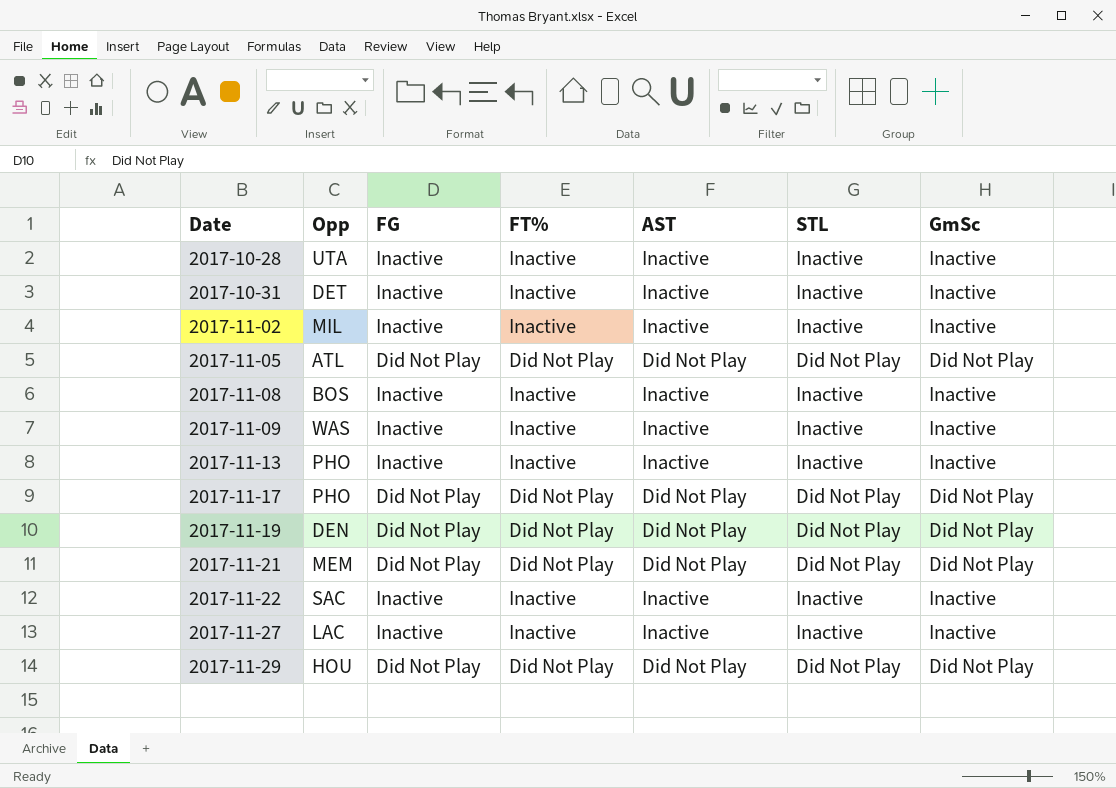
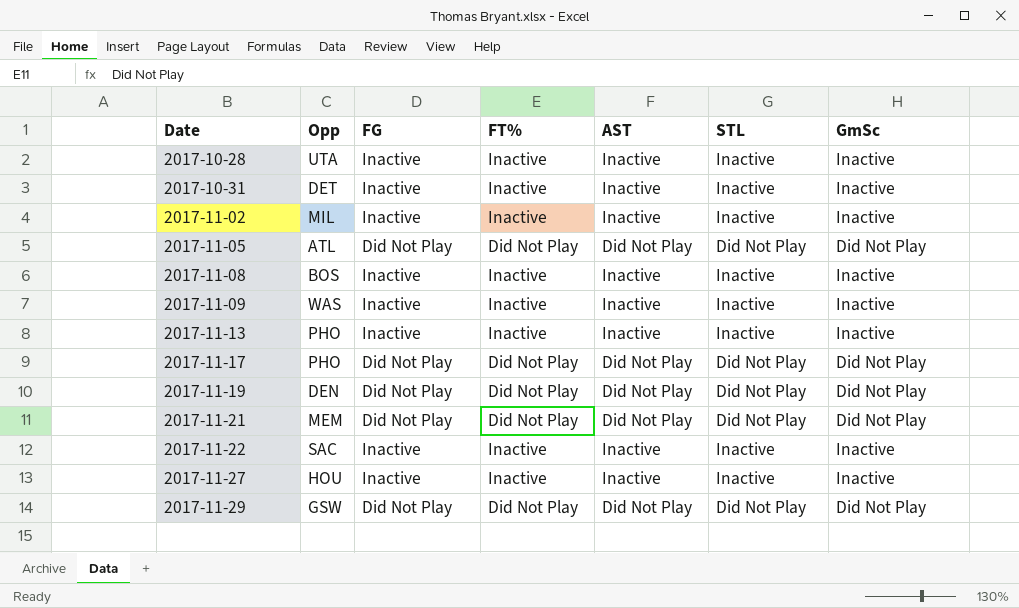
2017-11-27 | Opp: LAC -> HOU
2017-11-29 | Opp: HOU -> GSW

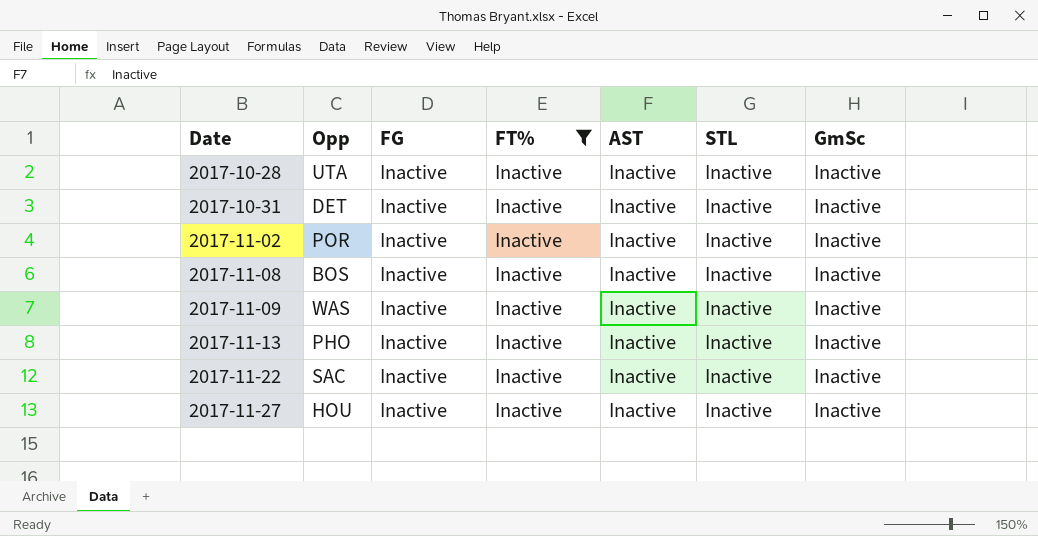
filter: none -> FT% = Inactive
2017-11-02 | Opp: MIL -> POR

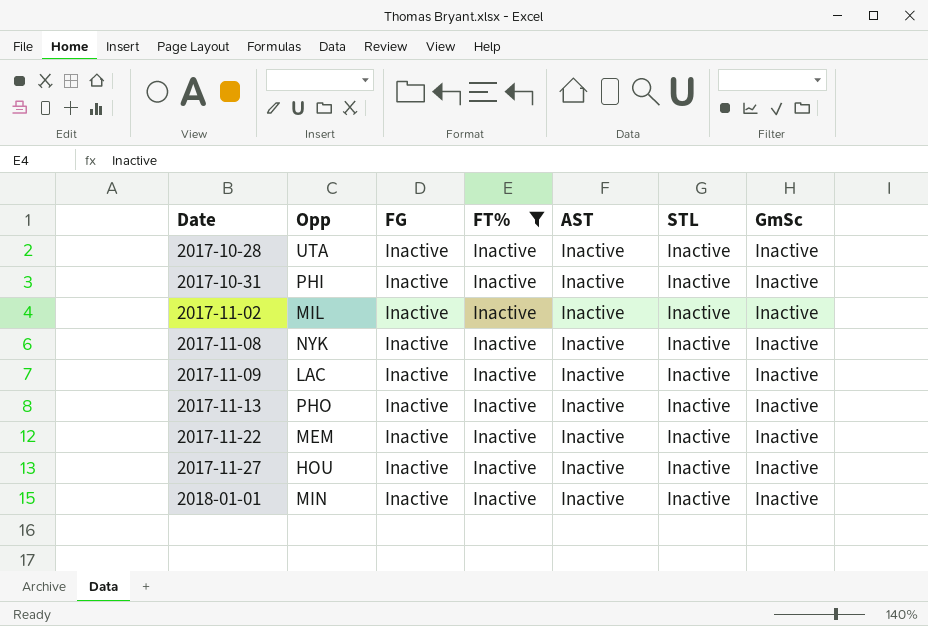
2017-10-31 | Opp: DET -> PHI
2017-11-02 | Opp: POR -> MIL
2017-11-08 | Opp: BOS -> NYK
2017-11-09 | Opp: WAS -> LAC
2017-11-22 | Opp: SAC -> MEM
row 2018-01-01: none -> MIN | Inactive | Inactive | Inactive | Inactive | Inactive

